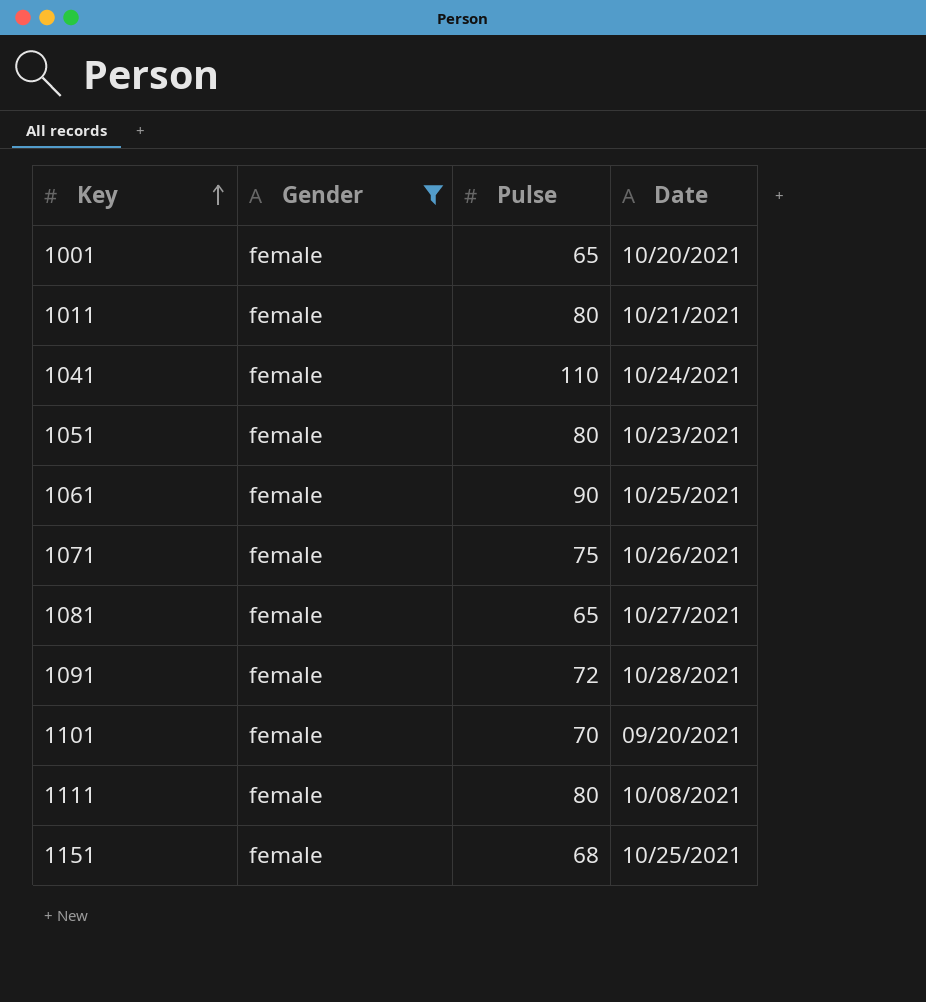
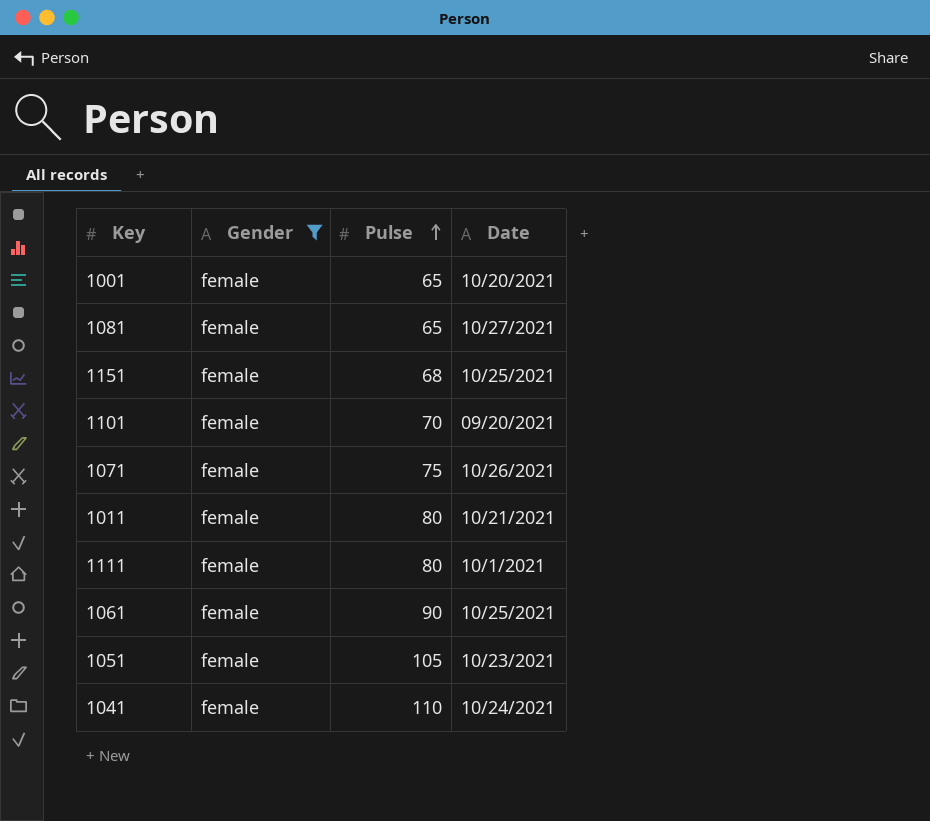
row order: Key ascending -> Pulse ascending
row 1091: female | 72 | 10/28/2021 -> none
1111 | Date: 10/08/2021 -> 10/1/2021
1051 | Pulse: 80 -> 105

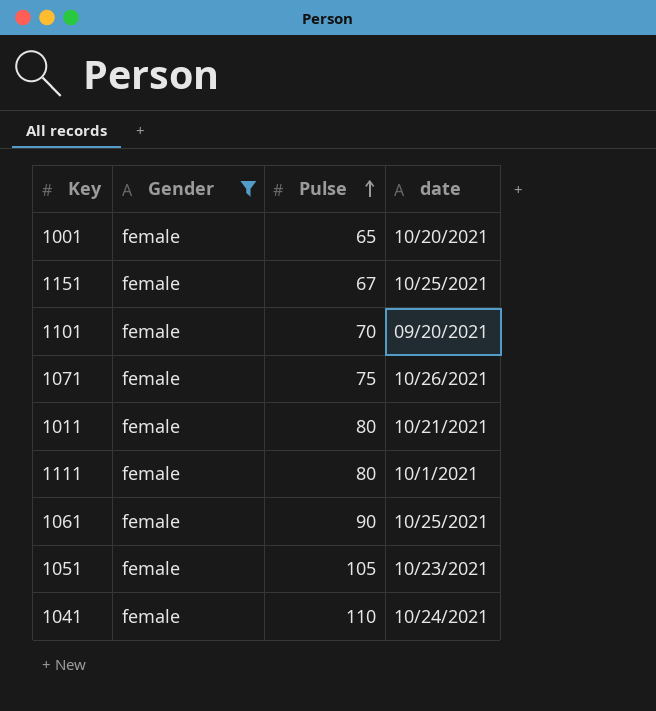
column name: Date -> date
row 1081: female | 65 | 10/27/2021 -> none
1151 | Pulse: 68 -> 67

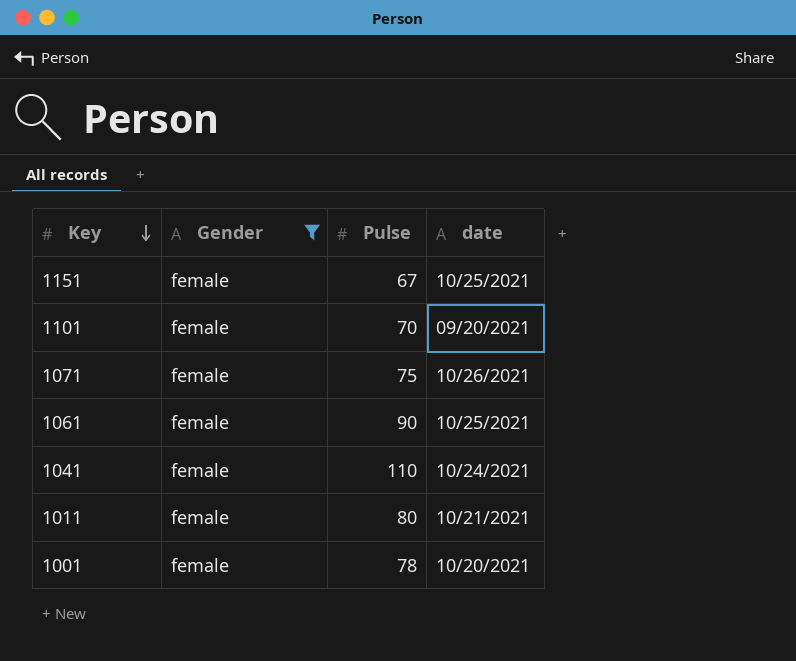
row order: Pulse ascending -> Key descending
row 1111: female | 80 | 10/1/2021 -> none
row 1051: female | 105 | 10/23/2021 -> none
1001 | Pulse: 65 -> 78

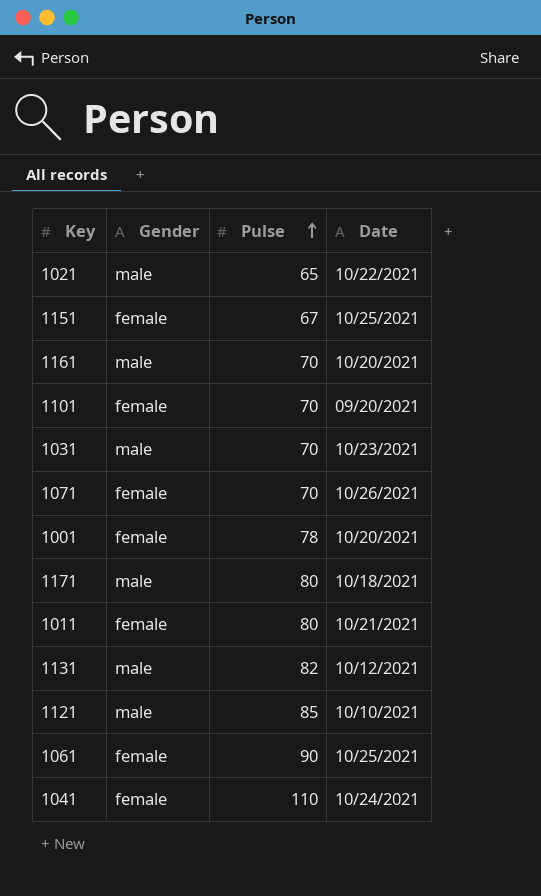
filter: Gender = female -> none
row order: Key descending -> Pulse ascending
column name: date -> Date
1071 | Pulse: 75 -> 70

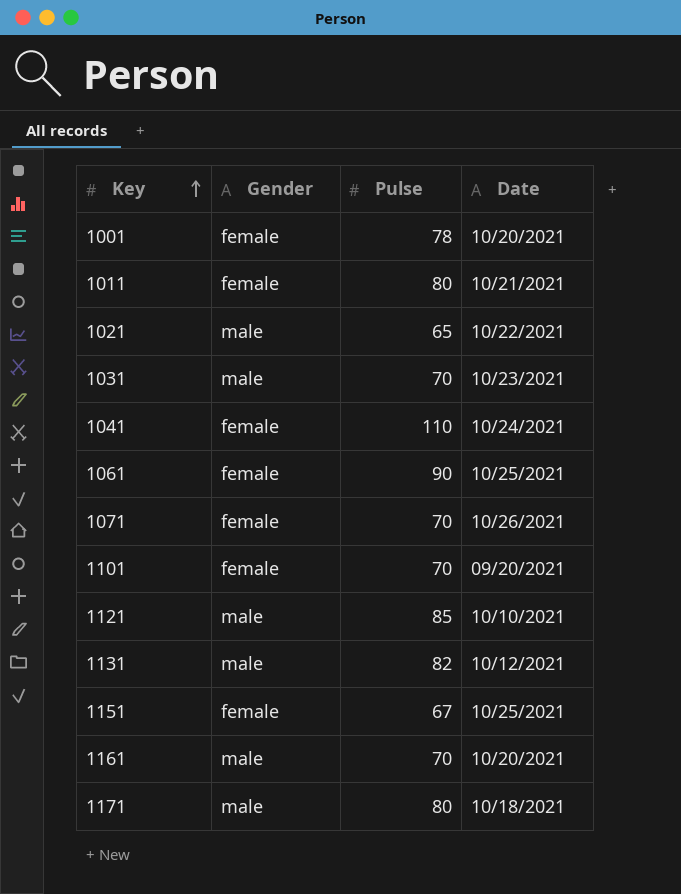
row order: Pulse ascending -> Key ascending

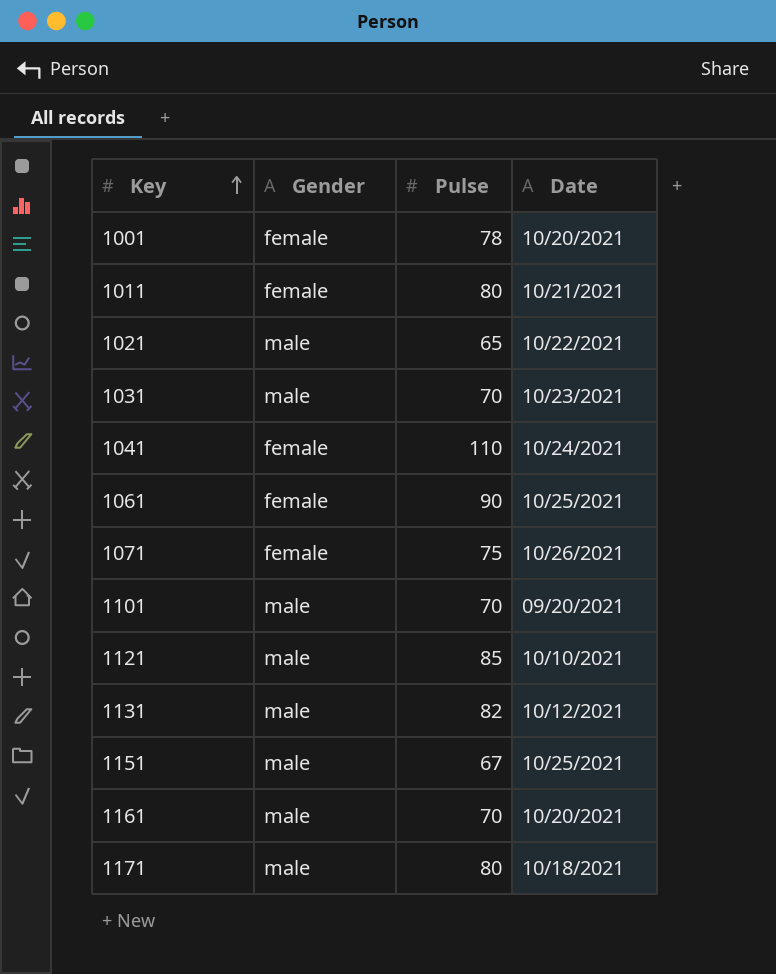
1071 | Pulse: 70 -> 75
1101 | Gender: female -> male
1151 | Gender: female -> male

